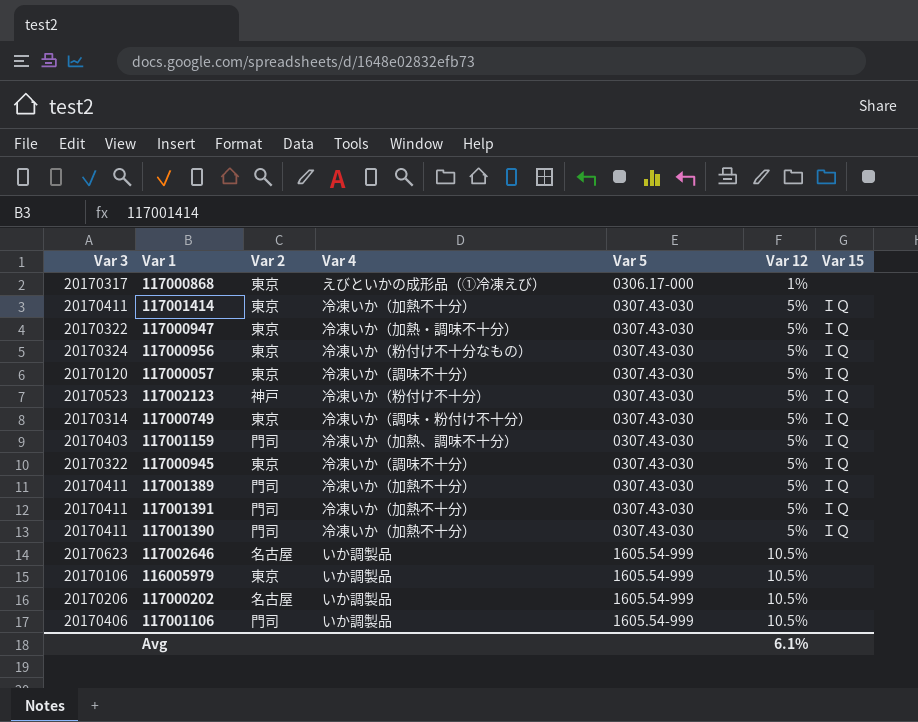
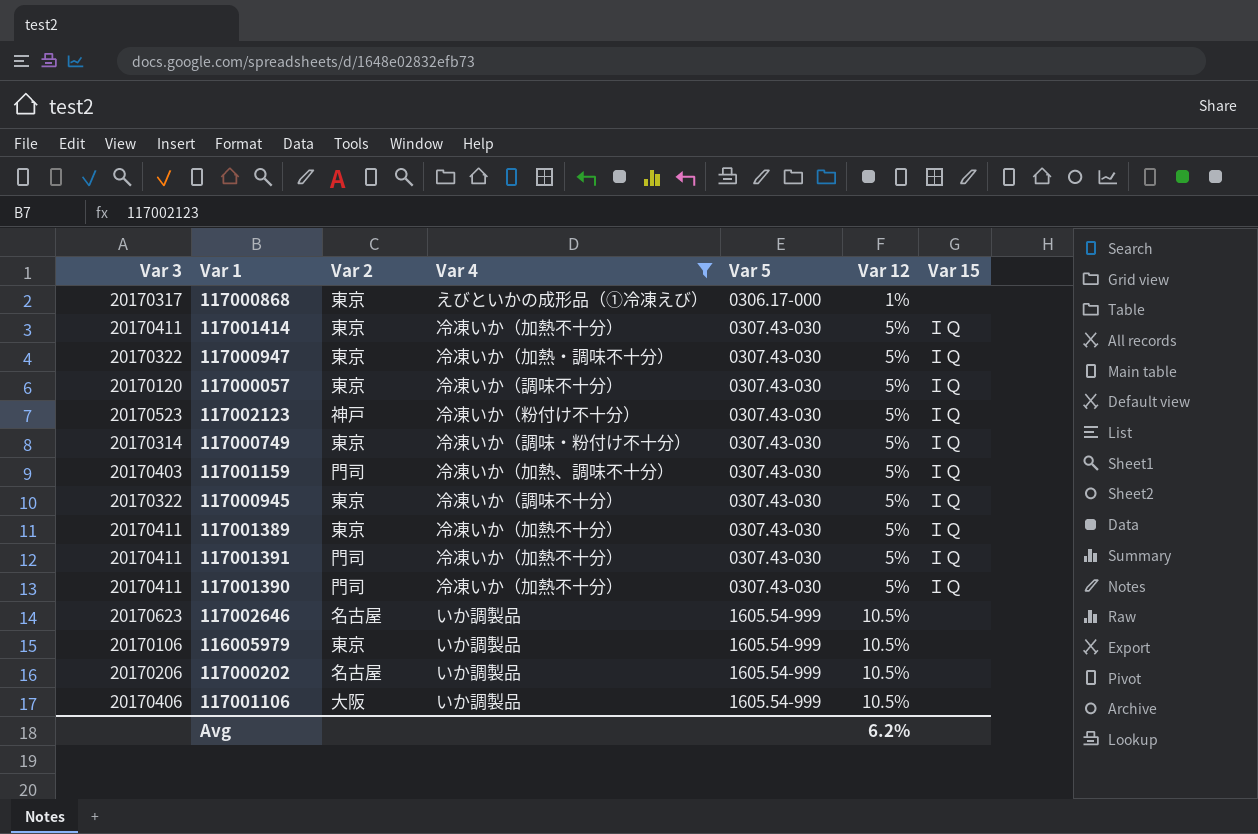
filter: none -> Var 4 != 冷凍いか（粉付け不十分なもの）
117001389 | Var 2: 門司 -> 東京
117001106 | Var 2: 門司 -> 大阪
Avg | Var 12: 6.1% -> 6.2%

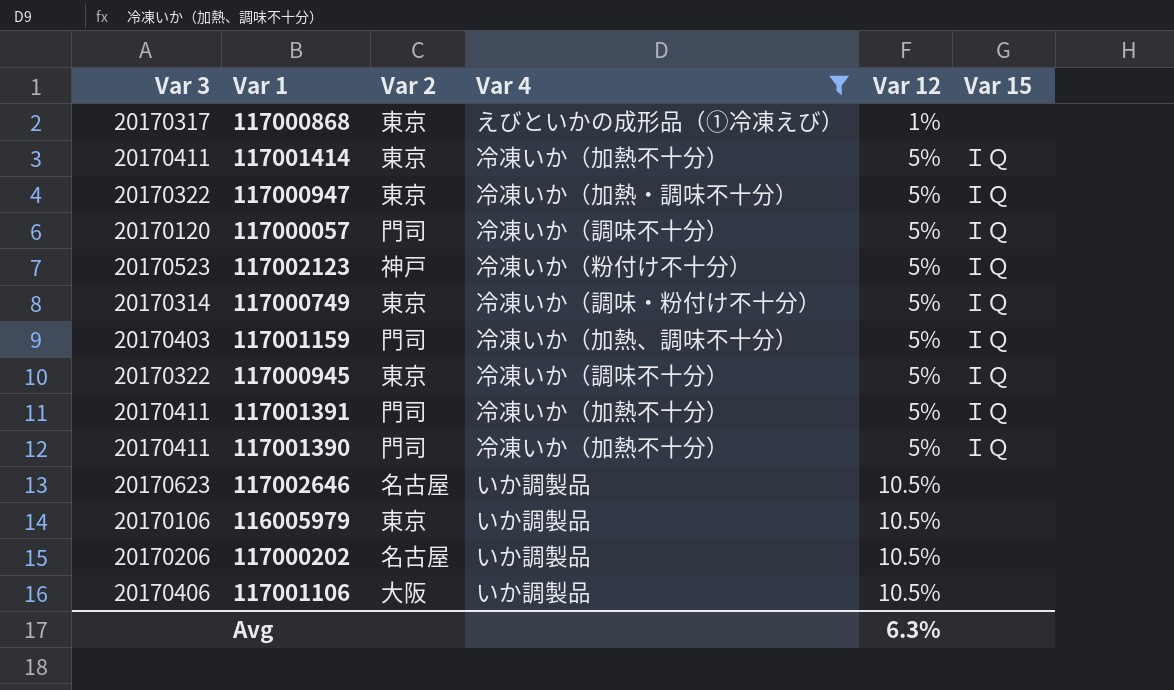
column Var 5 | position: 5 -> none
row 117001389: 20170411 | 東京 | 冷凍いか（加熱不十分） | 0307.43-030 | 5% | ＩＱ -> none
117000057 | Var 2: 東京 -> 門司
Avg | Var 12: 6.2% -> 6.3%

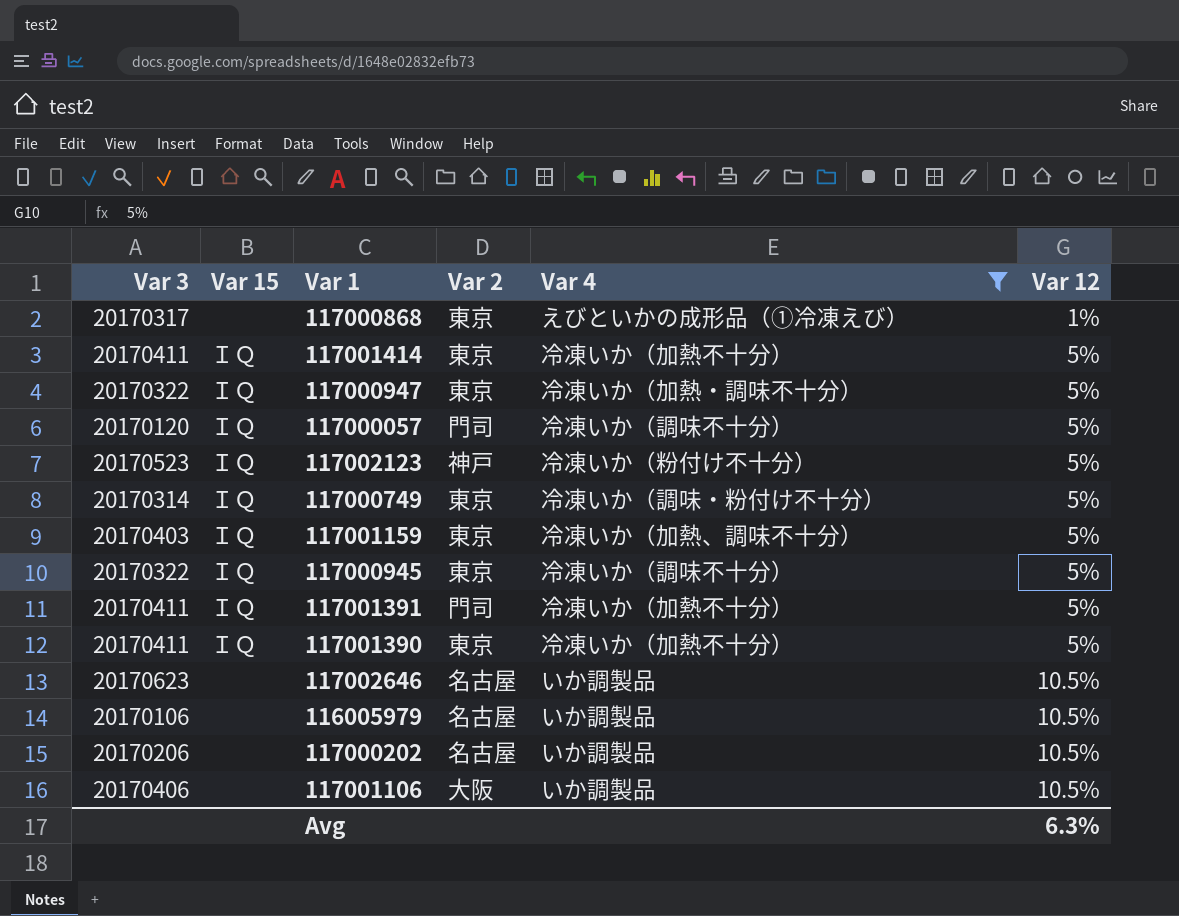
column Var 15 | position: 6 -> 2
117001159 | Var 2: 門司 -> 東京
117001390 | Var 2: 門司 -> 東京
116005979 | Var 2: 東京 -> 名古屋

